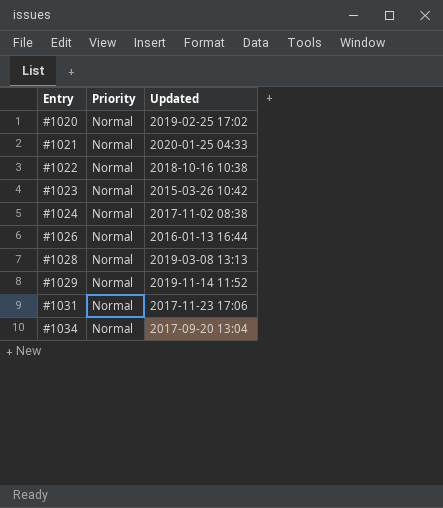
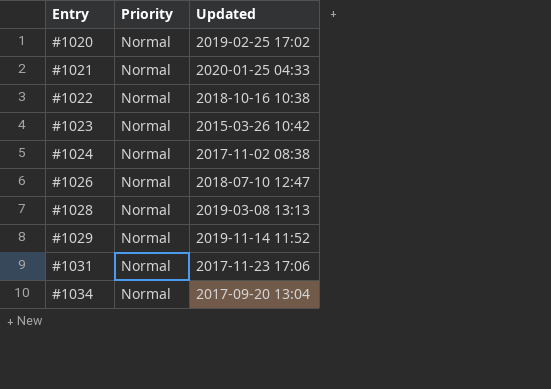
#1026 | Updated: 2016-01-13 16:44 -> 2018-07-10 12:47

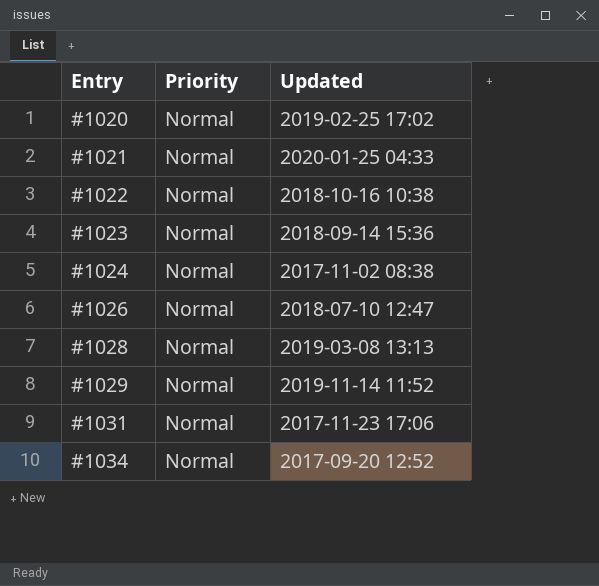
#1023 | Updated: 2015-03-26 10:42 -> 2018-09-14 15:36
#1034 | Updated: 2017-09-20 13:04 -> 2017-09-20 12:52

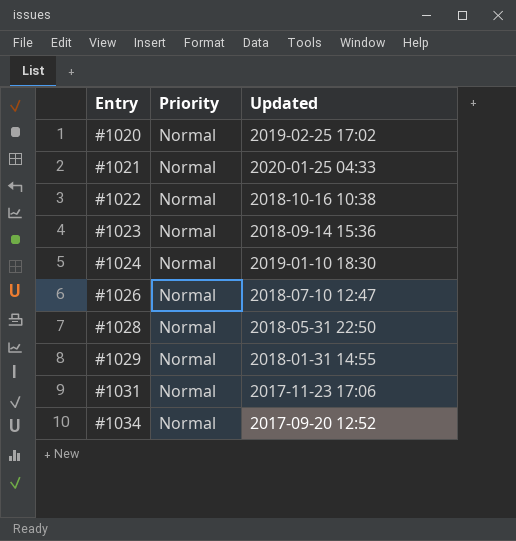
#1024 | Updated: 2017-11-02 08:38 -> 2019-01-10 18:30
#1028 | Updated: 2019-03-08 13:13 -> 2018-05-31 22:50
#1029 | Updated: 2019-11-14 11:52 -> 2018-01-31 14:55

